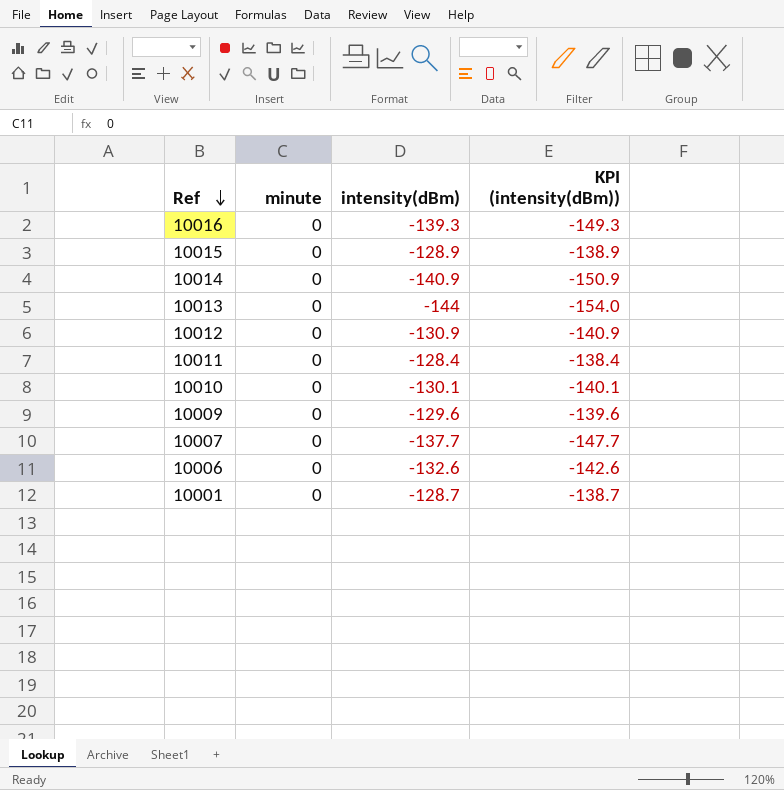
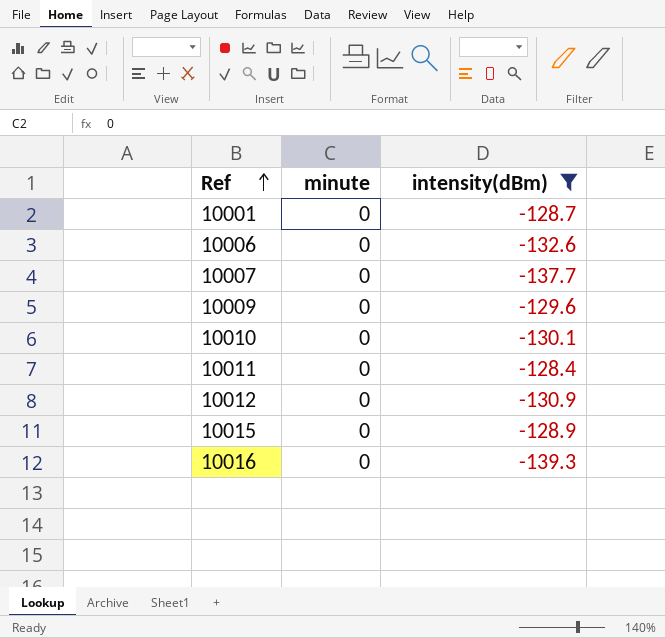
filter: none -> intensity(dBm) >= -139.3
row order: Ref descending -> Ref ascending
column KPI (intensity(dBm)) | formula: [intensity(dBm)] - 10 -> none

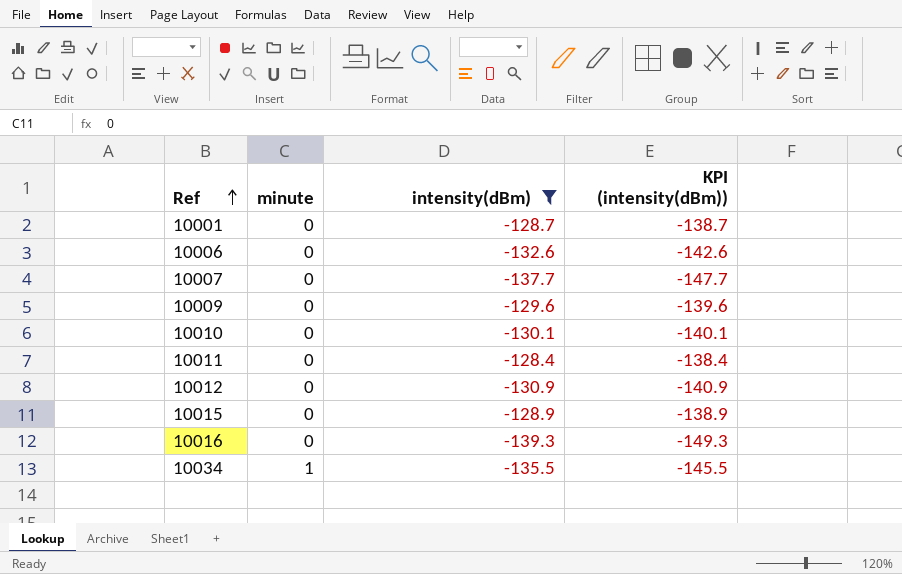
column KPI (intensity(dBm)) | formula: none -> [intensity(dBm)] - 10
row 10034: none -> 1 | -135.5 | -145.5

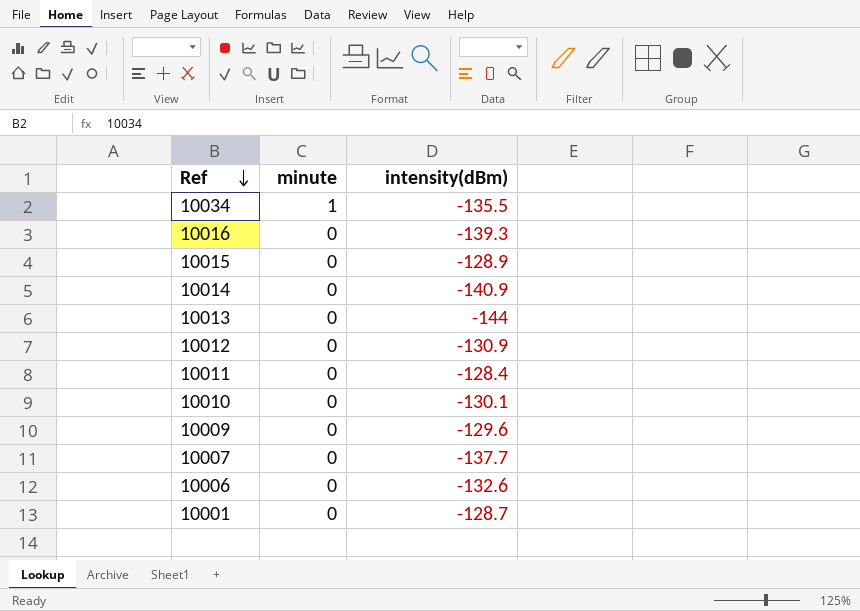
filter: intensity(dBm) >= -139.3 -> none
row order: Ref ascending -> Ref descending
column KPI (intensity(dBm)) | formula: [intensity(dBm)] - 10 -> none

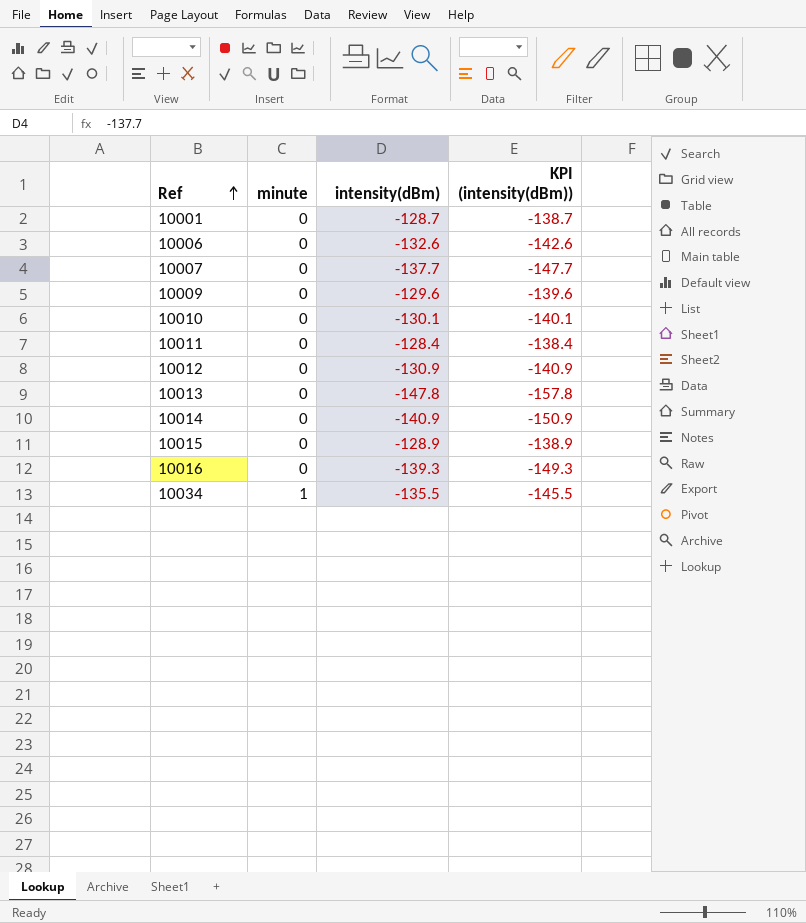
row order: Ref descending -> Ref ascending
column KPI (intensity(dBm)) | formula: none -> [intensity(dBm)] - 10
10013 | intensity(dBm): -144 -> -147.8

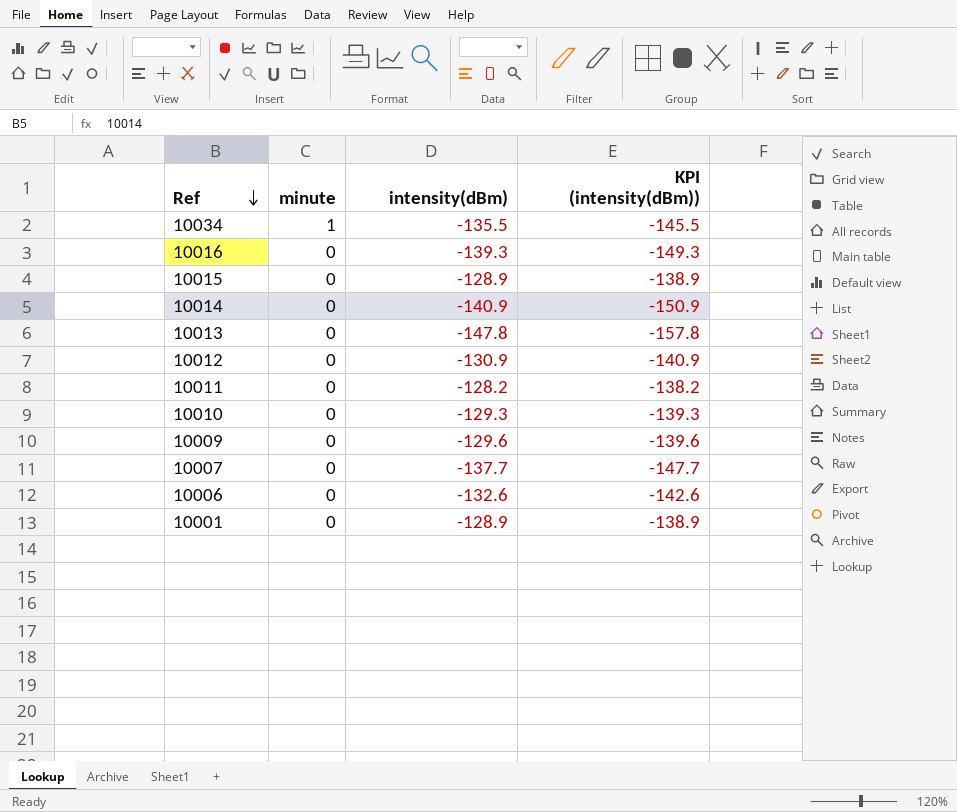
row order: Ref ascending -> Ref descending
10011 | intensity(dBm): -128.4 -> -128.2
10011 | KPI (intensity(dBm)): -138.4 -> -138.2
10010 | intensity(dBm): -130.1 -> -129.3
10010 | KPI (intensity(dBm)): -140.1 -> -139.3
10001 | intensity(dBm): -128.7 -> -128.9
10001 | KPI (intensity(dBm)): -138.7 -> -138.9

